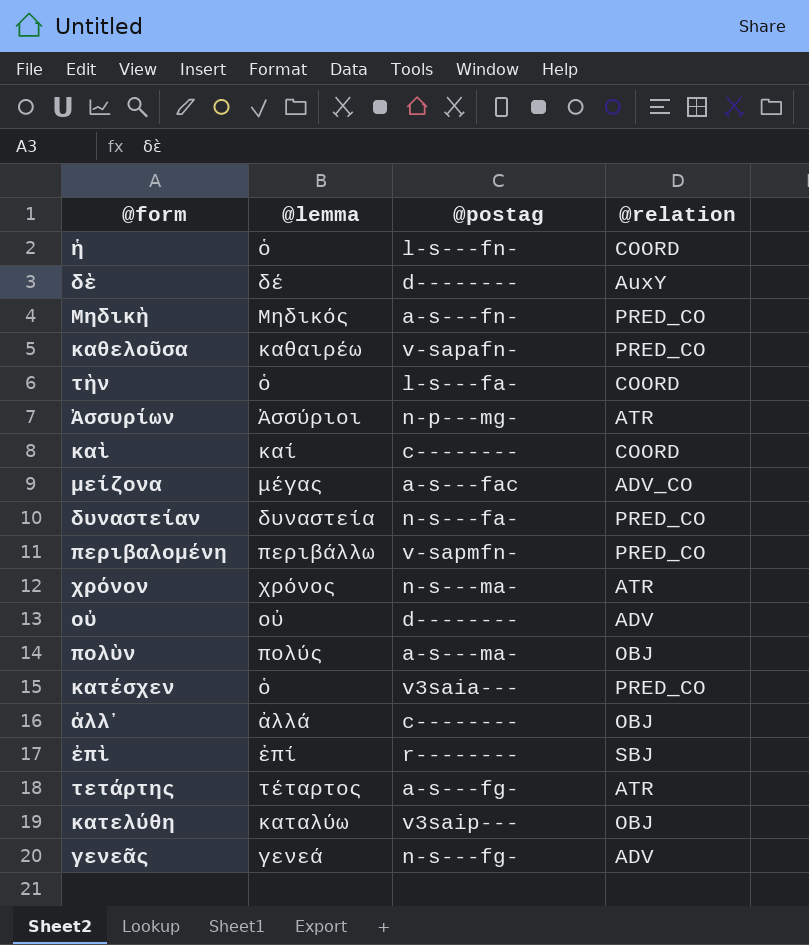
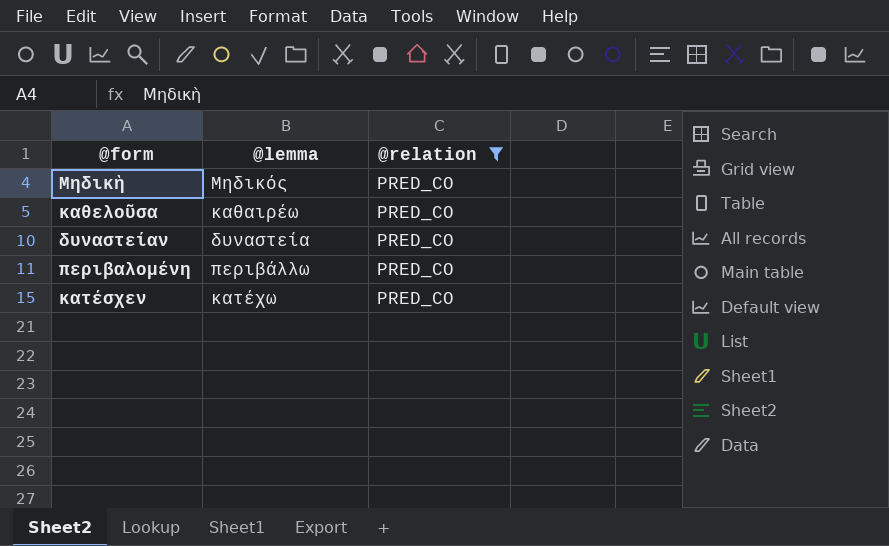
filter: none -> @relation = PRED_CO
column @postag | position: 3 -> none
κατέσχεν | @lemma: ὁ -> κατέχω

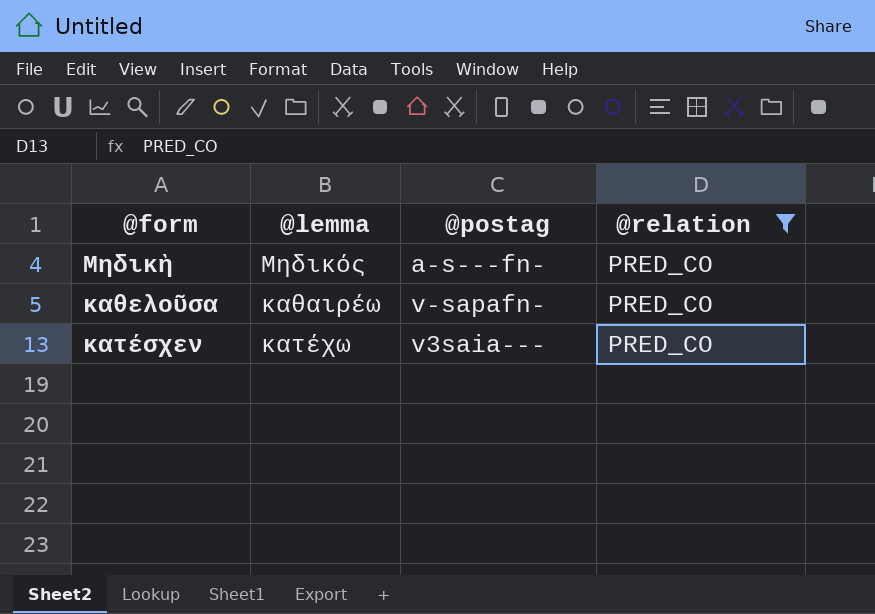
column @postag | position: none -> 3
row δυναστείαν: δυναστεία | PRED_CO -> none
row περιβαλομένη: περιβάλλω | PRED_CO -> none

